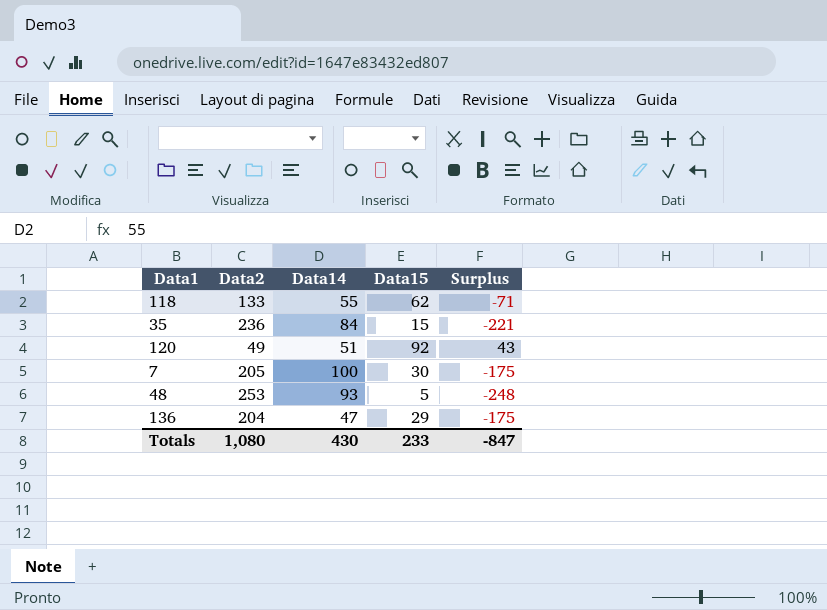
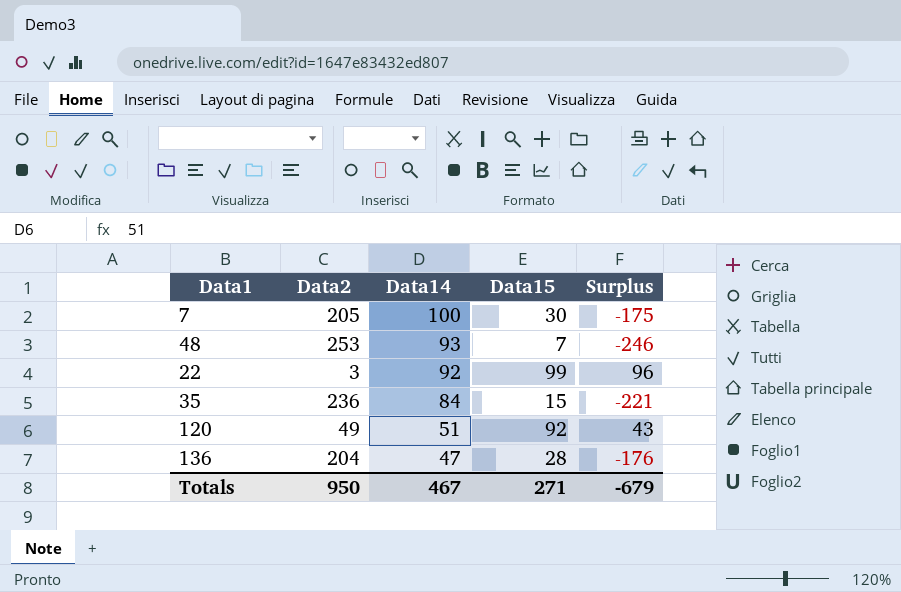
row order: none -> Data14 descending
row 118: 133 | 55 | 62 | -71 -> none
48 | Data15: 5 -> 7
48 | Surplus: -248 -> -246
row 22: none -> 3 | 92 | 99 | 96
136 | Data15: 29 -> 28
136 | Surplus: -175 -> -176
Totals | Data2: 1,080 -> 950
Totals | Data14: 430 -> 467
Totals | Data15: 233 -> 271
Totals | Surplus: -847 -> -679

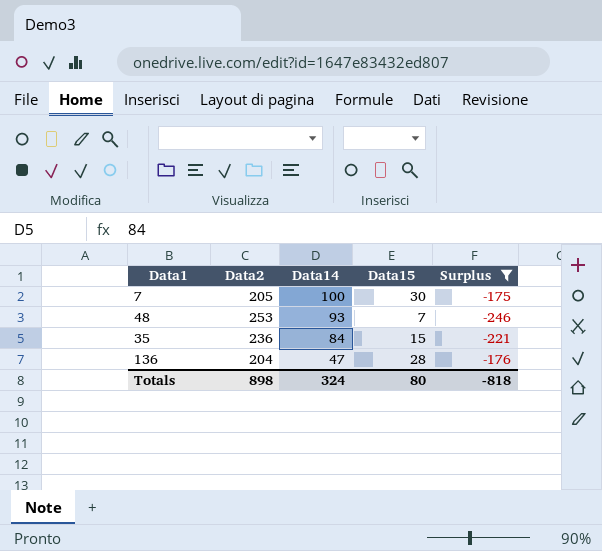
filter: none -> Surplus <= -175
Totals | Data2: 950 -> 898
Totals | Data14: 467 -> 324
Totals | Data15: 271 -> 80
Totals | Surplus: -679 -> -818

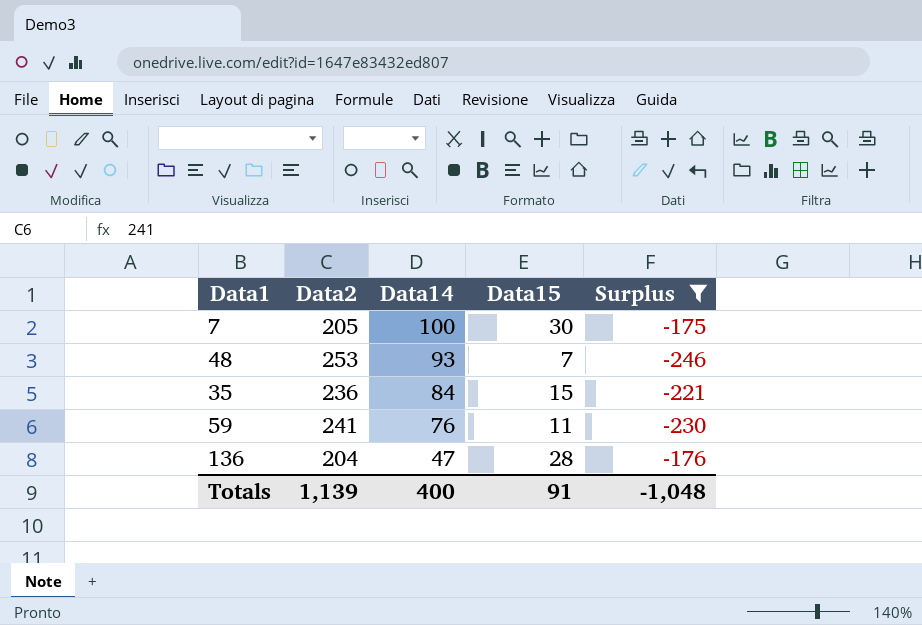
row 59: none -> 241 | 76 | 11 | -230
Totals | Data2: 898 -> 1,139
Totals | Data14: 324 -> 400
Totals | Data15: 80 -> 91
Totals | Surplus: -818 -> -1,048

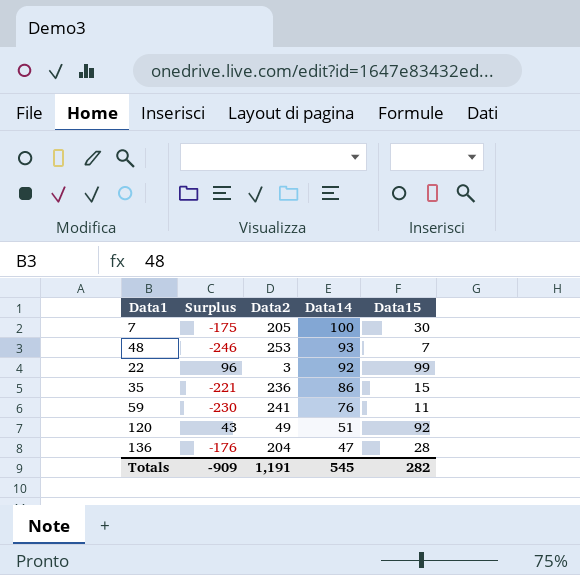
filter: Surplus <= -175 -> none
column Surplus | position: 5 -> 2
35 | Data14: 84 -> 86
Totals | Surplus: -1,048 -> -909
Totals | Data2: 1,139 -> 1,191
Totals | Data14: 400 -> 545
Totals | Data15: 91 -> 282

